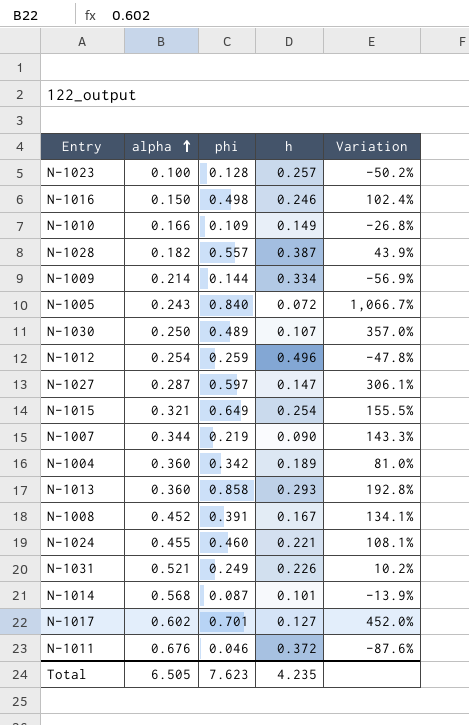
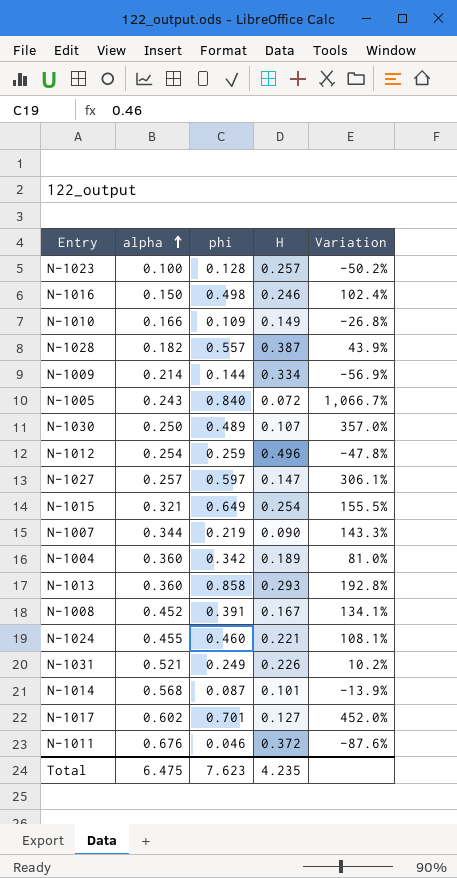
column name: h -> H
N-1027 | alpha: 0.287 -> 0.257
Total | alpha: 6.505 -> 6.475

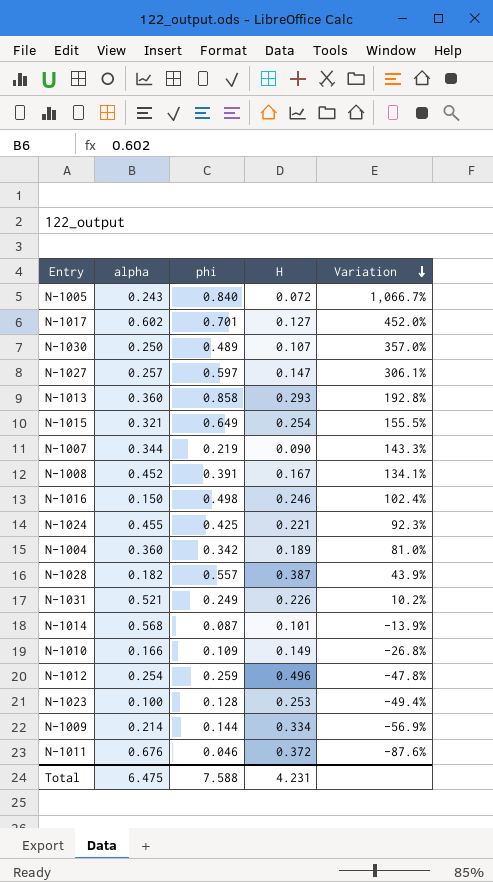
row order: alpha ascending -> Variation descending
N-1024 | phi: 0.460 -> 0.425
N-1024 | Variation: 108.1% -> 92.3%
N-1023 | H: 0.257 -> 0.253
N-1023 | Variation: -50.2% -> -49.4%
Total | phi: 7.623 -> 7.588
Total | H: 4.235 -> 4.231

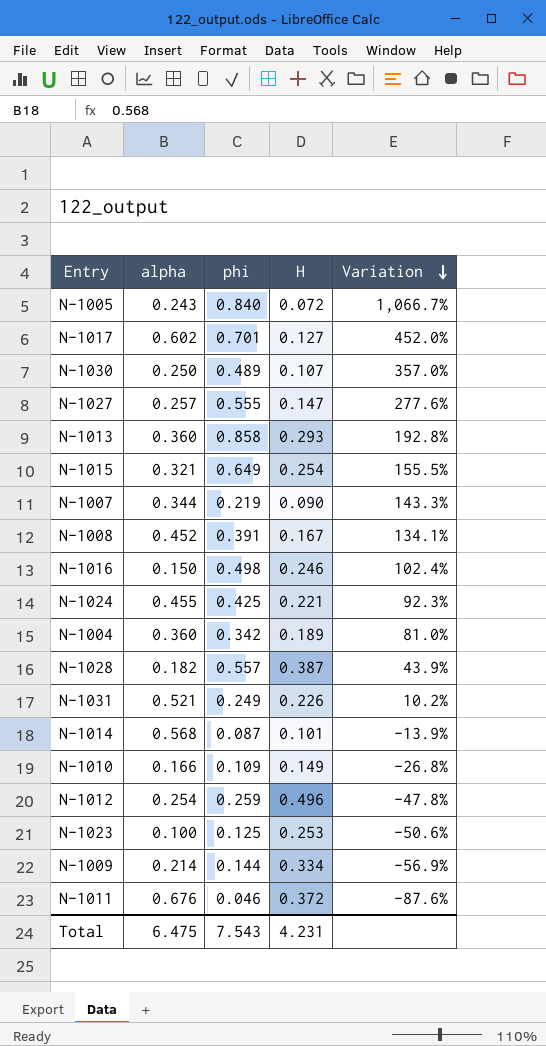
N-1027 | phi: 0.597 -> 0.555
N-1027 | Variation: 306.1% -> 277.6%
N-1023 | phi: 0.128 -> 0.125
N-1023 | Variation: -49.4% -> -50.6%
Total | phi: 7.588 -> 7.543

